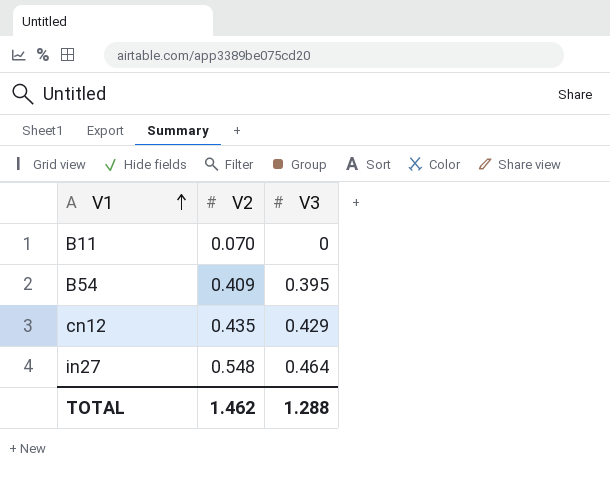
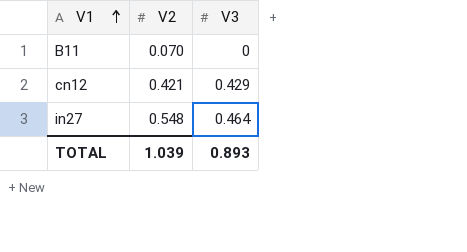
row B54: 0.409 | 0.395 -> none
cn12 | V2: 0.435 -> 0.421
TOTAL | V2: 1.462 -> 1.039
TOTAL | V3: 1.288 -> 0.893

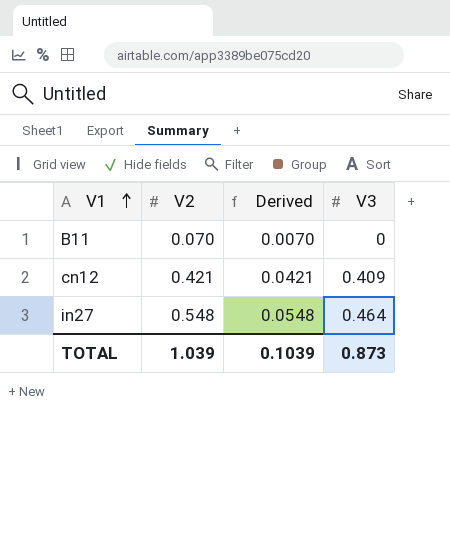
column Derived | formula: none -> [V2] * 0.1
cn12 | V3: 0.429 -> 0.409
TOTAL | V3: 0.893 -> 0.873

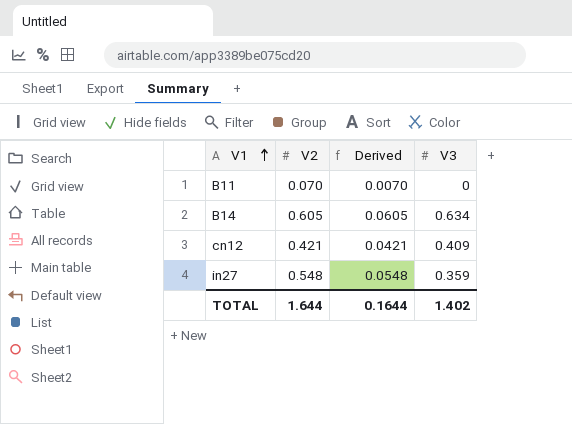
row B14: none -> 0.605 | 0.0605 | 0.634
in27 | V3: 0.464 -> 0.359
TOTAL | V2: 1.039 -> 1.644
TOTAL | Derived: 0.1039 -> 0.1644
TOTAL | V3: 0.873 -> 1.402

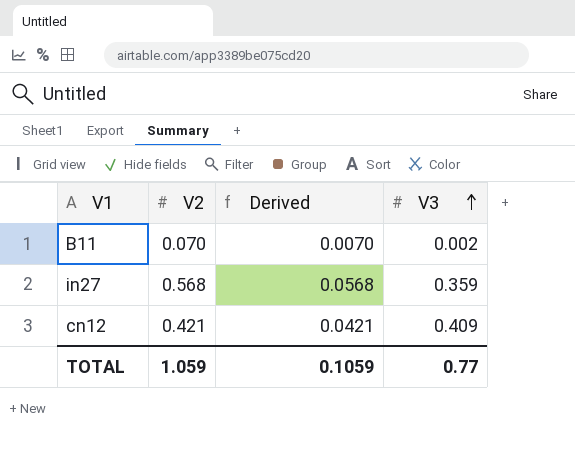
row order: V1 ascending -> V3 ascending
row B14: 0.605 | 0.0605 | 0.634 -> none
B11 | V3: 0 -> 0.002
in27 | V2: 0.548 -> 0.568
in27 | Derived: 0.0548 -> 0.0568
TOTAL | V2: 1.644 -> 1.059
TOTAL | Derived: 0.1644 -> 0.1059
TOTAL | V3: 1.402 -> 0.77

